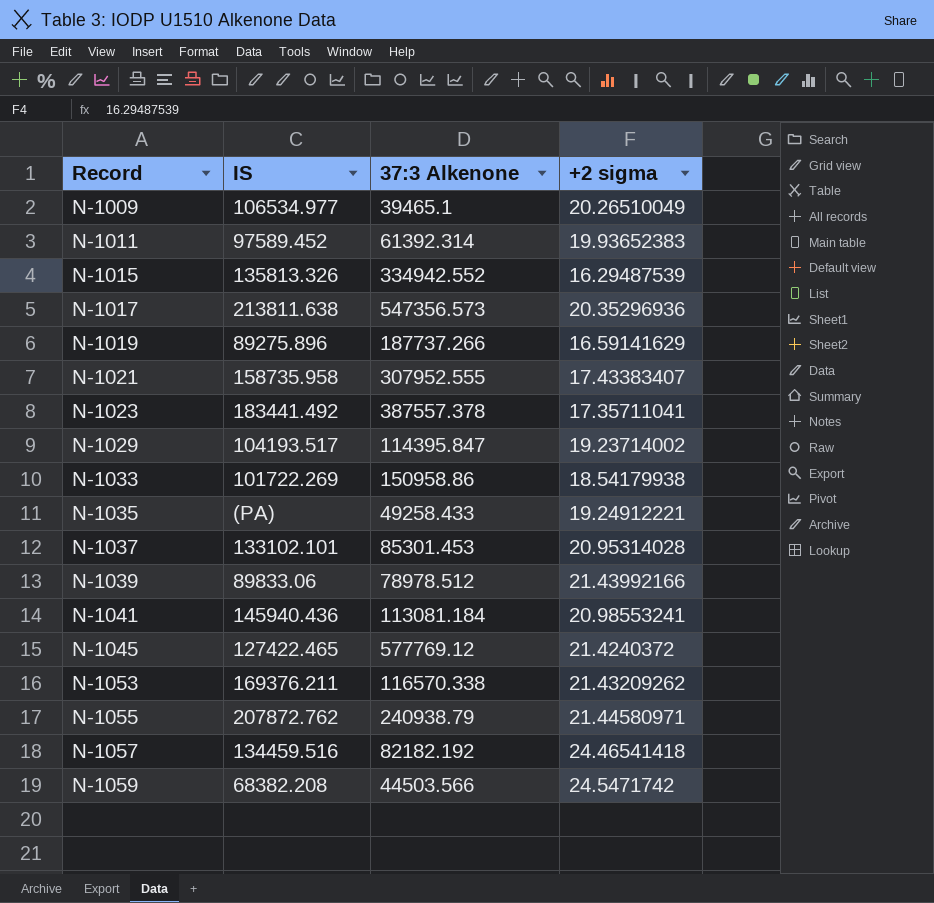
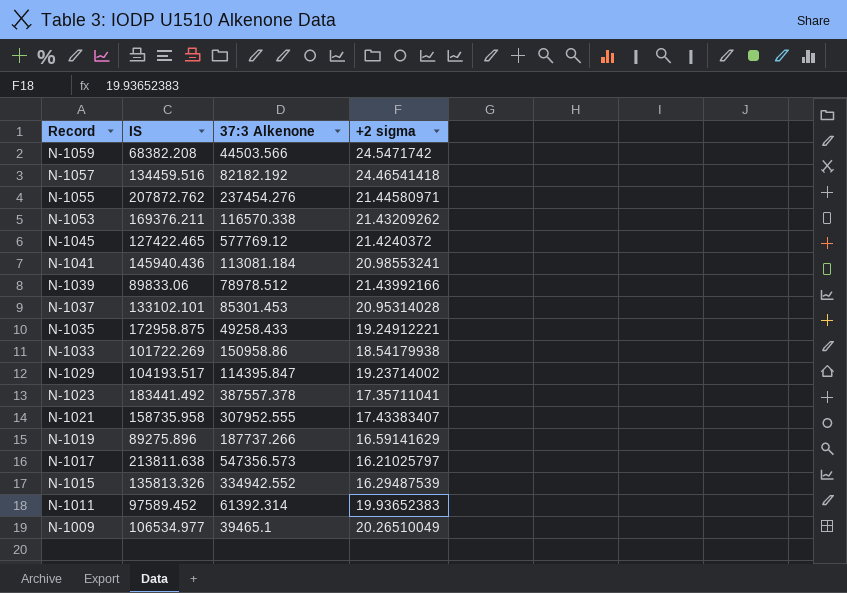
row order: Record ascending -> Record descending
N-1055 | 37:3 Alkenone: 240938.79 -> 237454.276
N-1035 | IS: (PA) -> 172958.875
N-1017 | +2 sigma: 20.35296936 -> 16.21025797

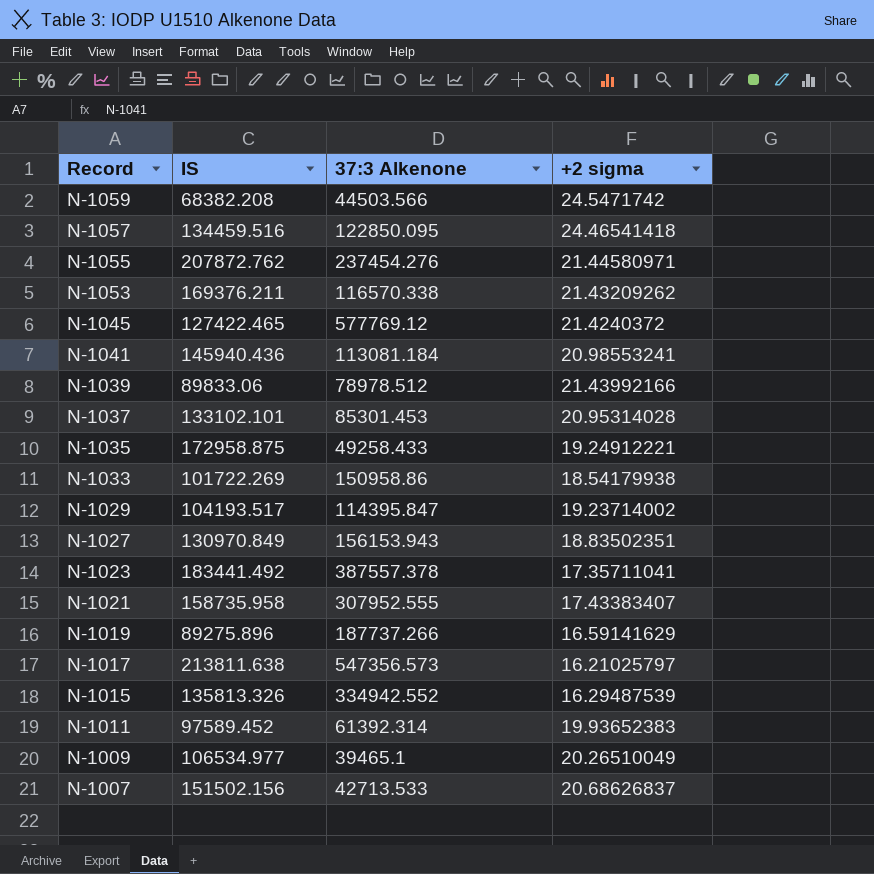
N-1057 | 37:3 Alkenone: 82182.192 -> 122850.095
row N-1027: none -> 130970.849 | 156153.943 | 18.83502351
row N-1007: none -> 151502.156 | 42713.533 | 20.68626837

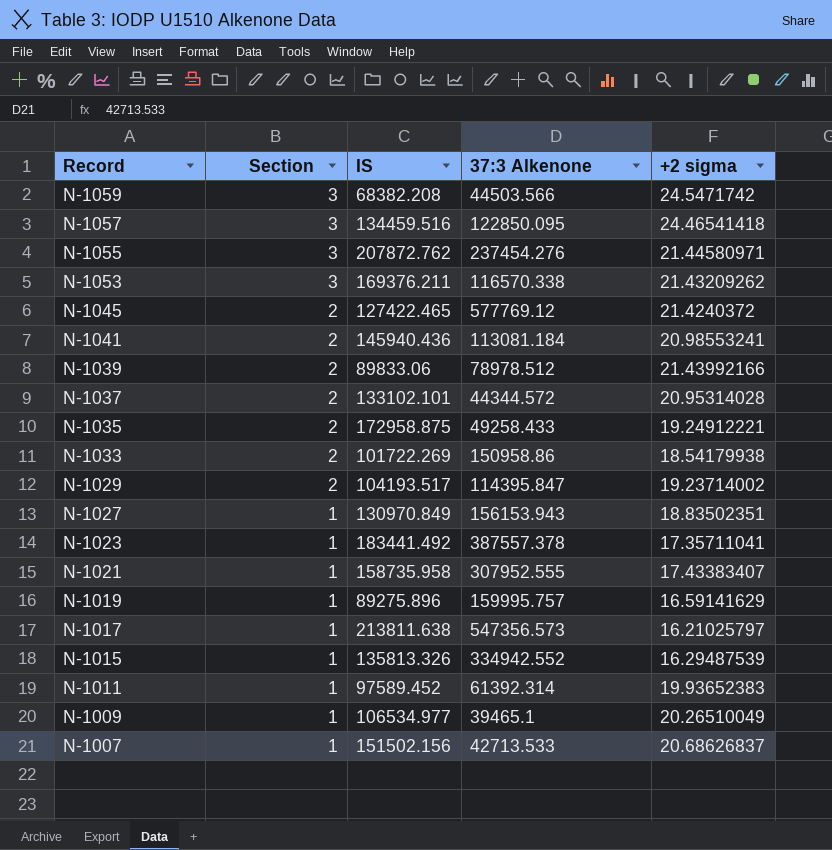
column Section | position: none -> 2
N-1037 | 37:3 Alkenone: 85301.453 -> 44344.572
N-1019 | 37:3 Alkenone: 187737.266 -> 159995.757

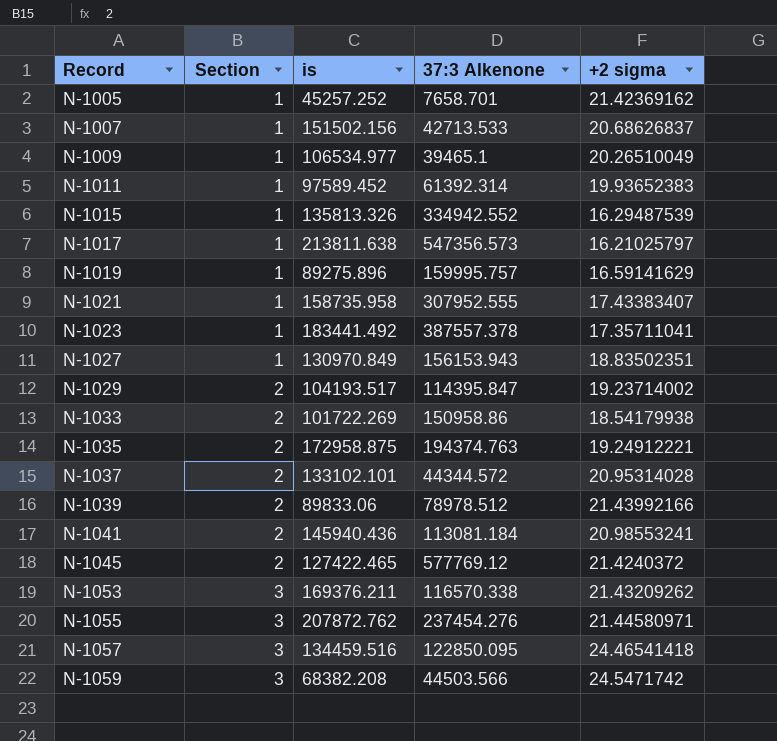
row order: Record descending -> Record ascending
column name: IS -> is
row N-1005: none -> 1 | 45257.252 | 7658.701 | 21.42369162
N-1035 | 37:3 Alkenone: 49258.433 -> 194374.763

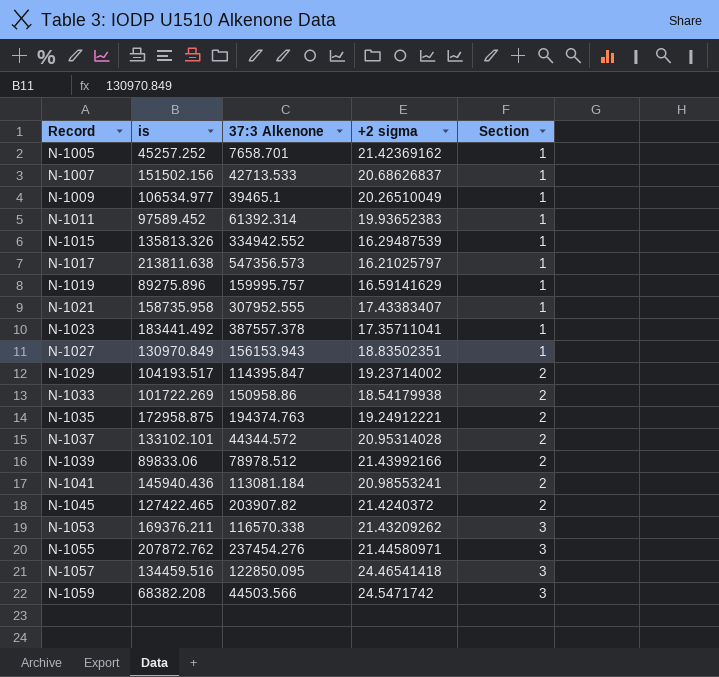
column Section | position: 2 -> 5
N-1045 | 37:3 Alkenone: 577769.12 -> 203907.82

